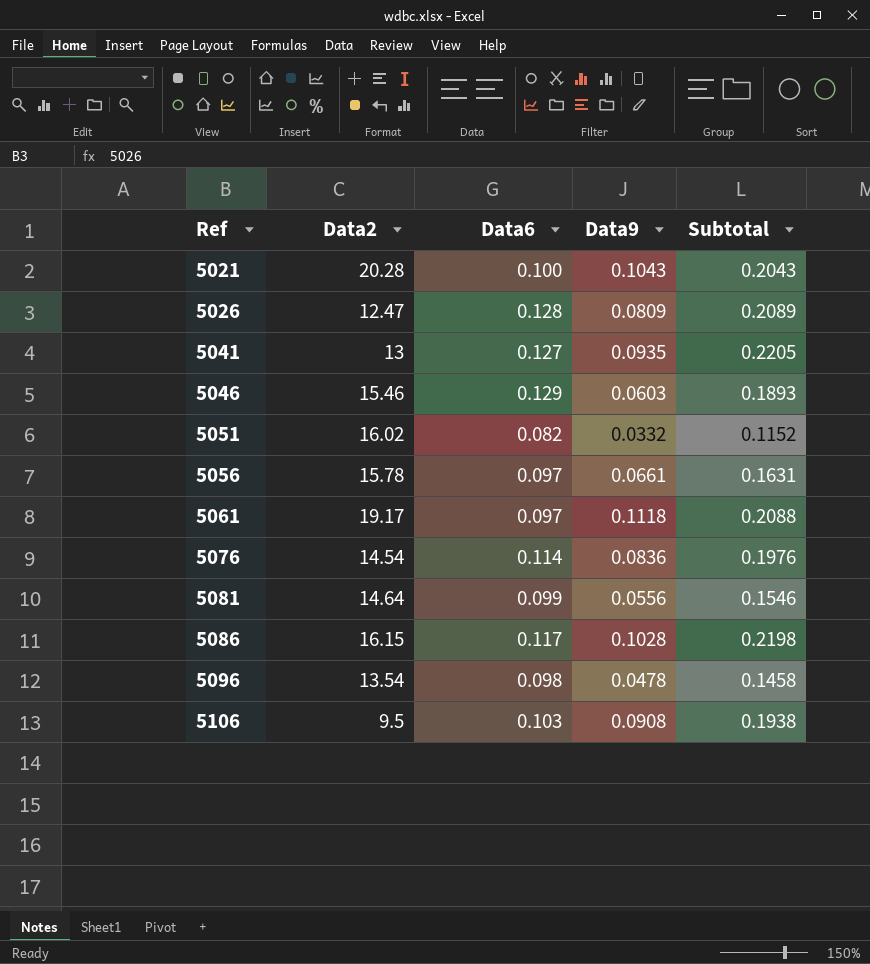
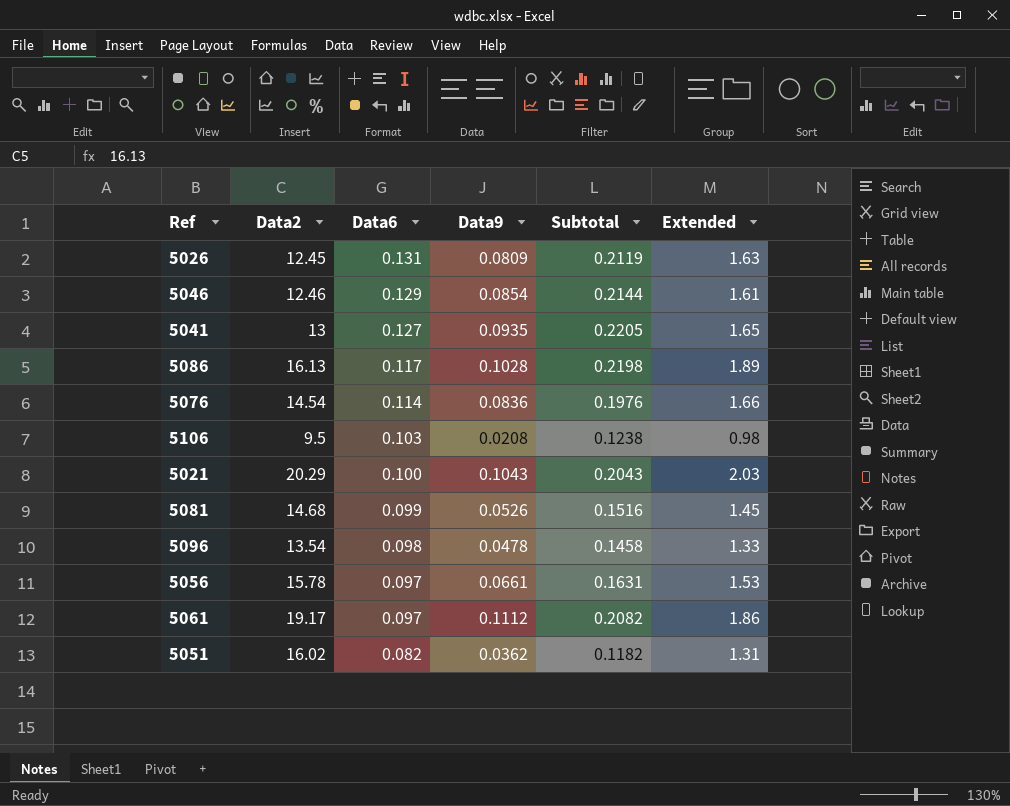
row order: Ref ascending -> Data6 descending
column Extended | formula: none -> [Data2] * [Data6]
5026 | Data2: 12.47 -> 12.45
5026 | Data6: 0.128 -> 0.131
5026 | Subtotal: 0.2089 -> 0.2119
5046 | Data2: 15.46 -> 12.46
5046 | Data9: 0.0603 -> 0.0854
5046 | Subtotal: 0.1893 -> 0.2144
5086 | Data2: 16.15 -> 16.13
5106 | Data9: 0.0908 -> 0.0208
5106 | Subtotal: 0.1938 -> 0.1238
5021 | Data2: 20.28 -> 20.29
5081 | Data2: 14.64 -> 14.68
5081 | Data9: 0.0556 -> 0.0526
5081 | Subtotal: 0.1546 -> 0.1516
5061 | Data9: 0.1118 -> 0.1112
5061 | Subtotal: 0.2088 -> 0.2082
5051 | Data9: 0.0332 -> 0.0362
5051 | Subtotal: 0.1152 -> 0.1182

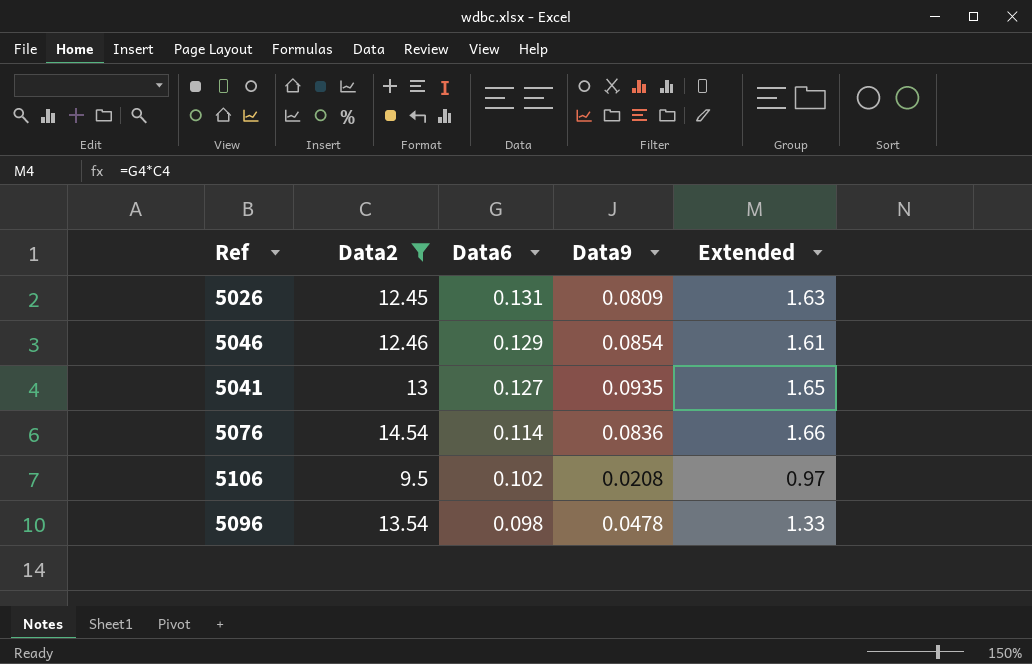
filter: none -> Data2 <= 14.54
column Subtotal | formula: [Data6] + [Data9] -> none
5106 | Data6: 0.103 -> 0.102
5106 | Extended: 0.98 -> 0.97

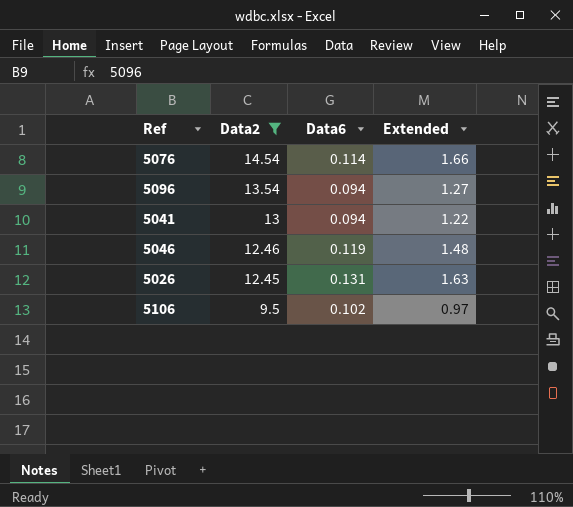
row order: Data6 descending -> Data2 descending
column Data9 | position: 4 -> none
5096 | Data6: 0.098 -> 0.094
5096 | Extended: 1.33 -> 1.27
5041 | Data6: 0.127 -> 0.094
5041 | Extended: 1.65 -> 1.22
5046 | Data6: 0.129 -> 0.119
5046 | Extended: 1.61 -> 1.48

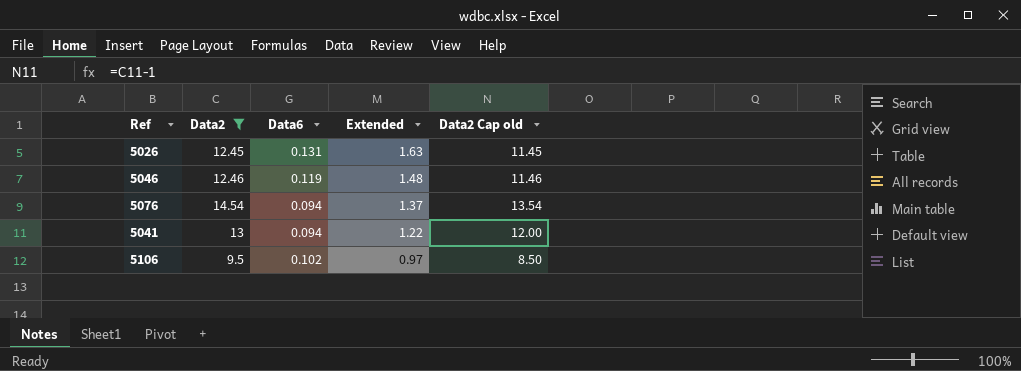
row order: Data2 descending -> Extended descending
column Data2 Cap old | formula: none -> [Data2] - 1
row 5096: 13.54 | 0.094 | 1.27 -> none
5076 | Data6: 0.114 -> 0.094
5076 | Extended: 1.66 -> 1.37

